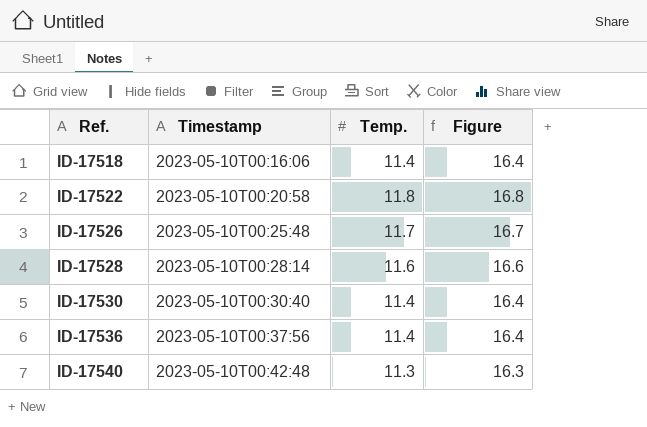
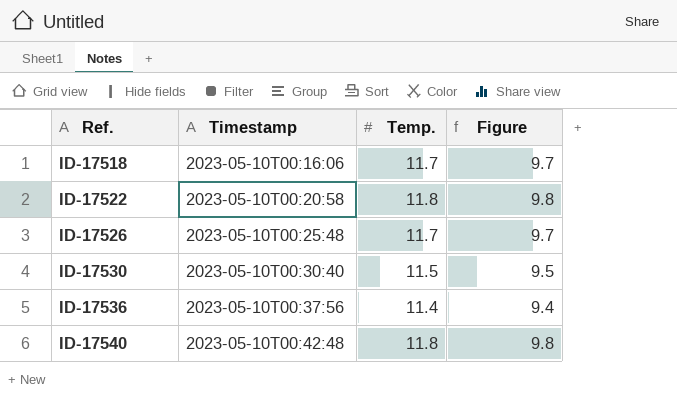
column Figure | formula: [Temp.] + 5 -> [Temp.] - 2
row ID-17528: 2023-05-10T00:28:14 | 11.6 | 16.6 -> none
ID-17518 | Temp.: 11.4 -> 11.7
ID-17530 | Temp.: 11.4 -> 11.5
ID-17540 | Temp.: 11.3 -> 11.8

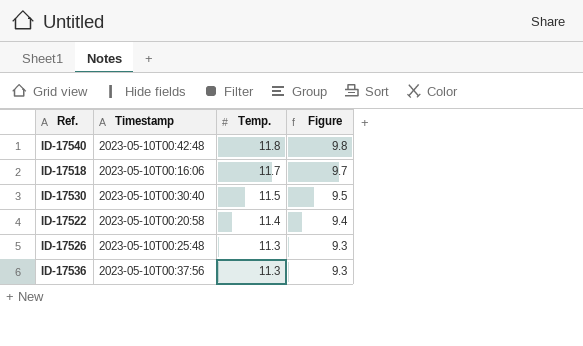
row order: Ref. ascending -> Temp. descending
ID-17522 | Temp.: 11.8 -> 11.4
ID-17522 | Figure: 9.8 -> 9.4
ID-17526 | Temp.: 11.7 -> 11.3
ID-17526 | Figure: 9.7 -> 9.3
ID-17536 | Temp.: 11.4 -> 11.3
ID-17536 | Figure: 9.4 -> 9.3

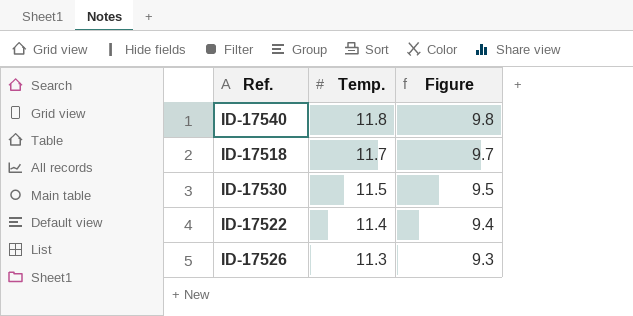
column Timestamp | position: 2 -> none
row ID-17536: 2023-05-10T00:37:56 | 11.3 | 9.3 -> none

